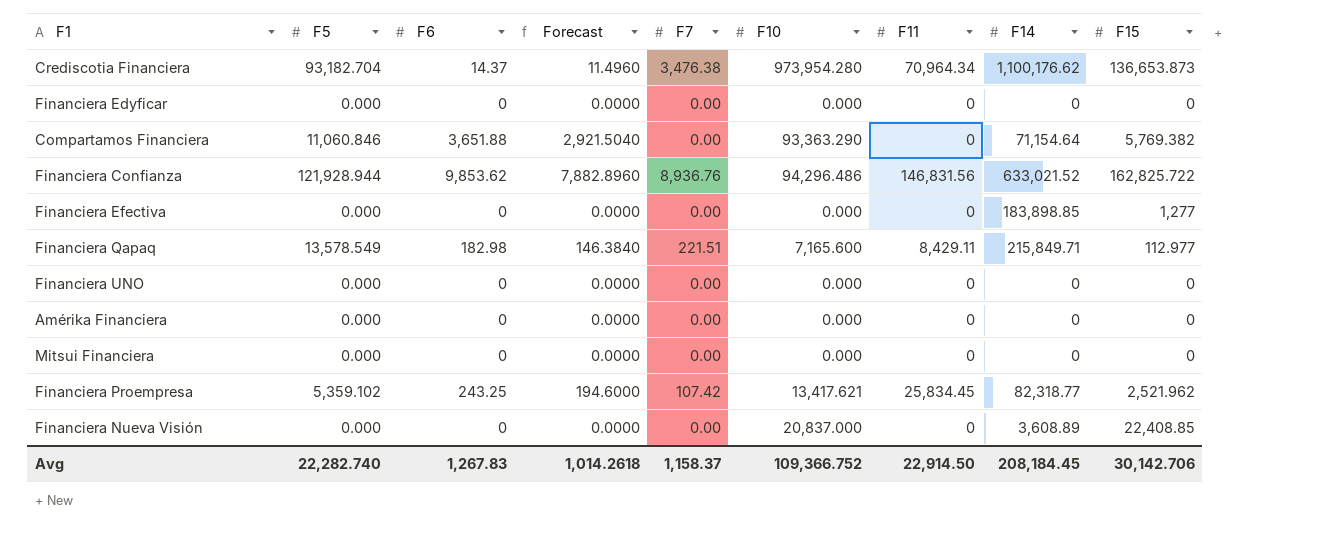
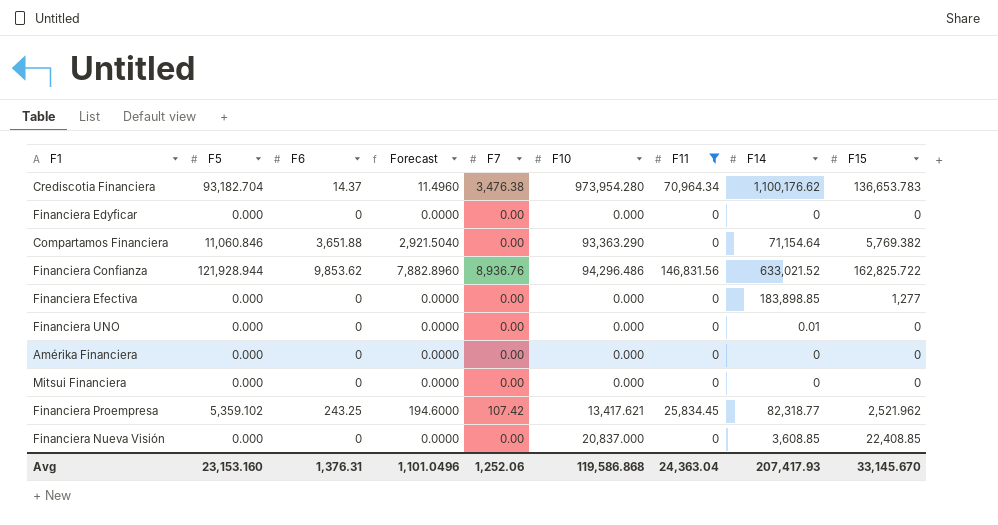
filter: none -> F11 != 8,429.11
Crediscotia Financiera | F15: 136,653.873 -> 136,653.783
Financiera UNO | F14: 0 -> 0.01
Financiera Nueva Visión | F14: 3,608.89 -> 3,608.85
Avg | F5: 22,282.740 -> 23,153.160
Avg | F6: 1,267.83 -> 1,376.31
Avg | Forecast: 1,014.2618 -> 1,101.0496
Avg | F7: 1,158.37 -> 1,252.06
Avg | F10: 109,366.752 -> 119,586.868
Avg | F11: 22,914.50 -> 24,363.04
Avg | F14: 208,184.45 -> 207,417.93
Avg | F15: 30,142.706 -> 33,145.670

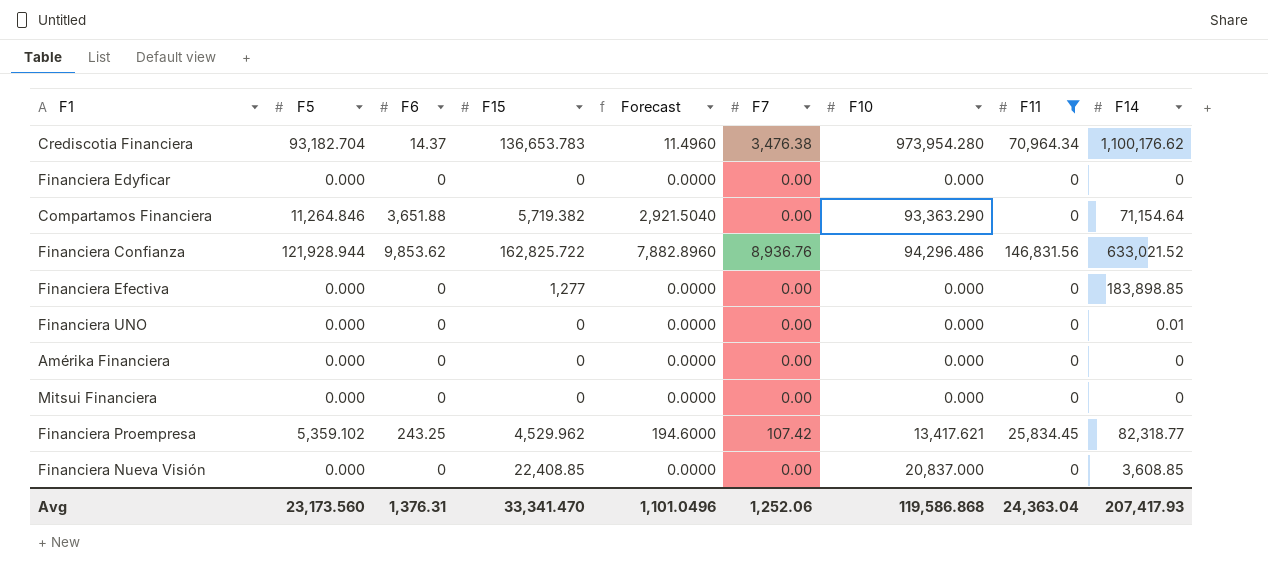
column F15 | position: 9 -> 4
Compartamos Financiera | F5: 11,060.846 -> 11,264.846
Compartamos Financiera | F15: 5,769.382 -> 5,719.382
Financiera Proempresa | F15: 2,521.962 -> 4,529.962
Avg | F5: 23,153.160 -> 23,173.560
Avg | F15: 33,145.670 -> 33,341.470

